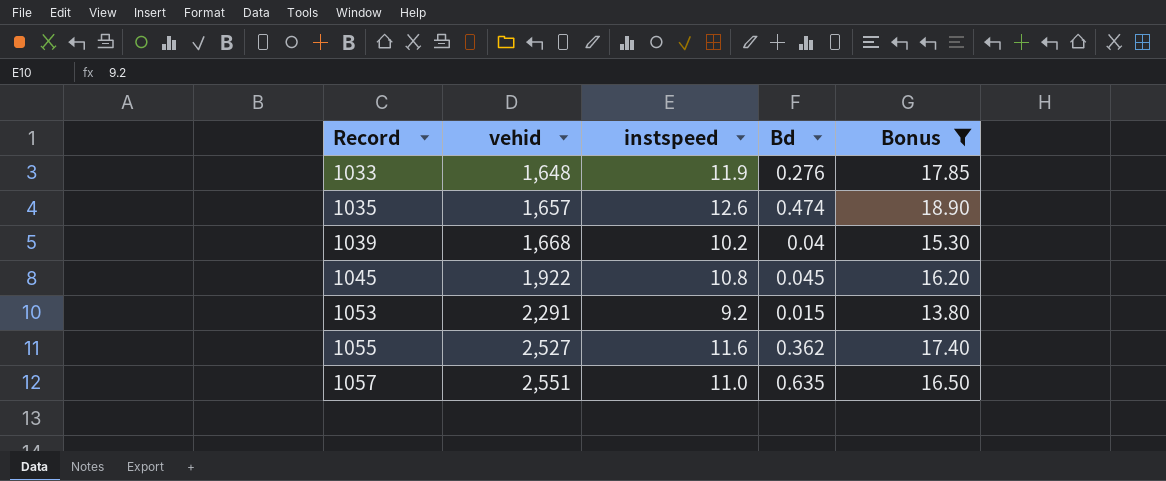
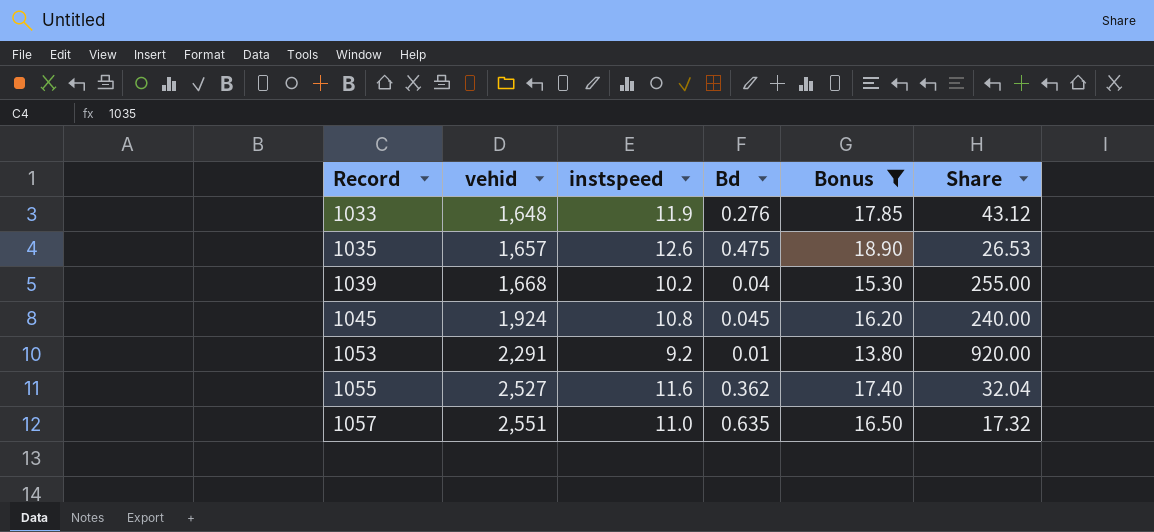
column Share | formula: none -> [instspeed] / [Bd]
1035 | Bd: 0.474 -> 0.475
1045 | vehid: 1,922 -> 1,924
1053 | Bd: 0.015 -> 0.01

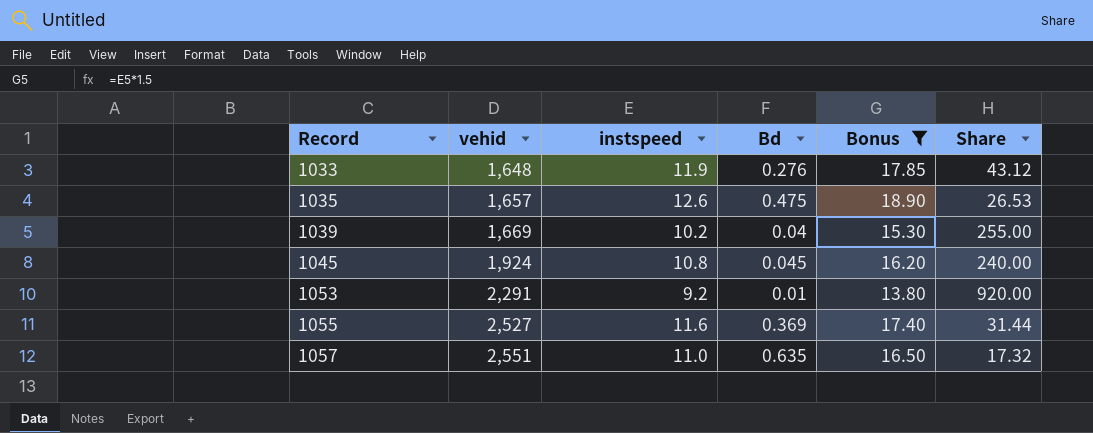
1039 | vehid: 1,668 -> 1,669
1055 | Bd: 0.362 -> 0.369
1055 | Share: 32.04 -> 31.44

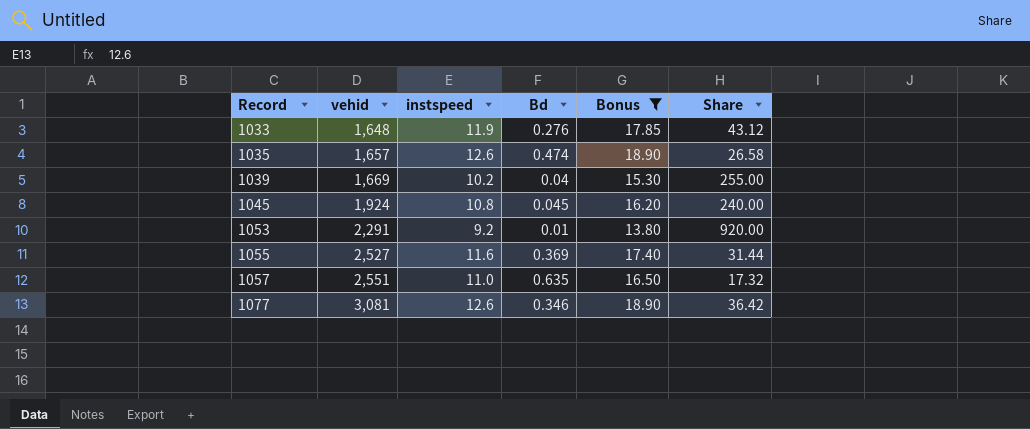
1035 | Bd: 0.475 -> 0.474
1035 | Share: 26.53 -> 26.58
row 1077: none -> 3,081 | 12.6 | 0.346 | 18.90 | 36.42

